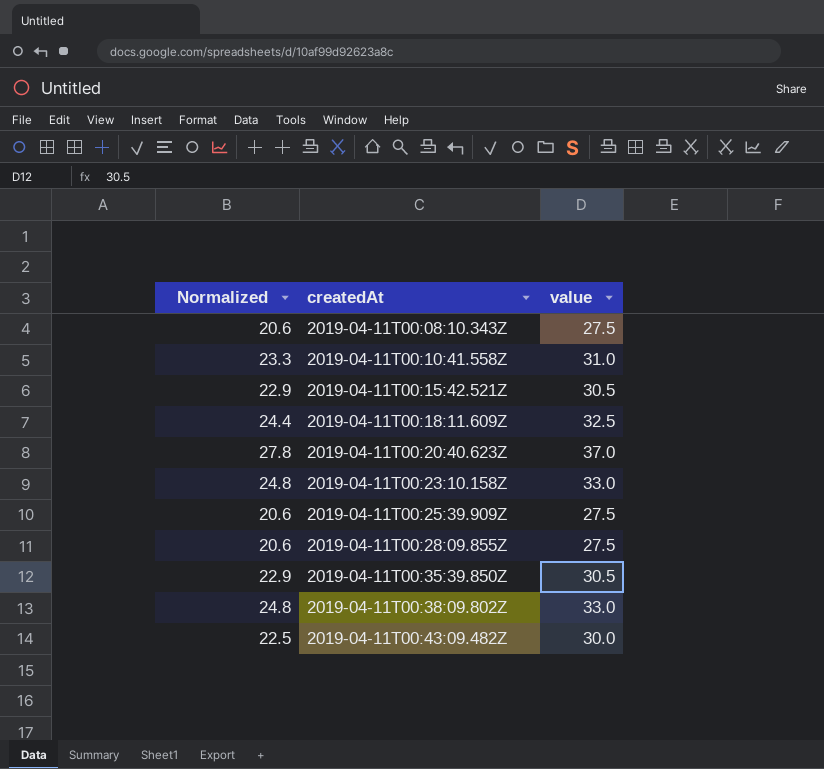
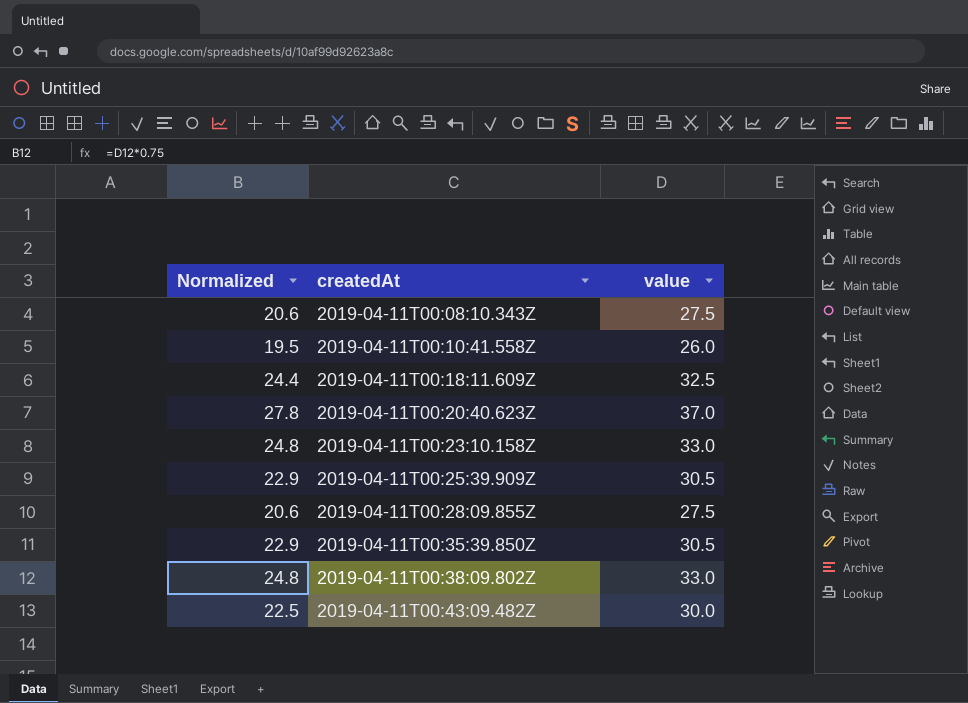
row 2019-04-11T00:15:42.521Z: 22.9 | 30.5 -> none
2019-04-11T00:10:41.558Z | Normalized: 23.3 -> 19.5
2019-04-11T00:10:41.558Z | value: 31.0 -> 26.0
2019-04-11T00:25:39.909Z | Normalized: 20.6 -> 22.9
2019-04-11T00:25:39.909Z | value: 27.5 -> 30.5

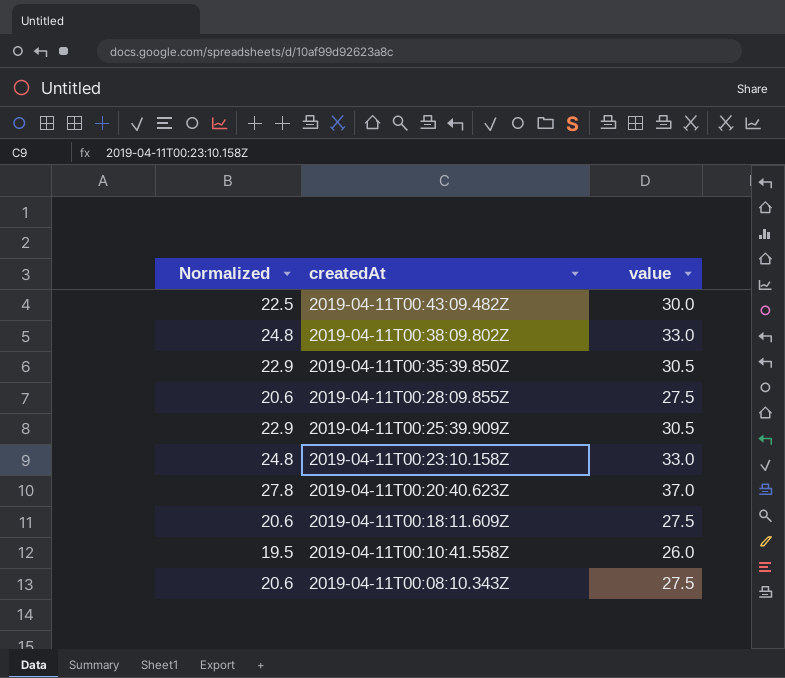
row order: createdAt ascending -> createdAt descending
2019-04-11T00:18:11.609Z | Normalized: 24.4 -> 20.6
2019-04-11T00:18:11.609Z | value: 32.5 -> 27.5

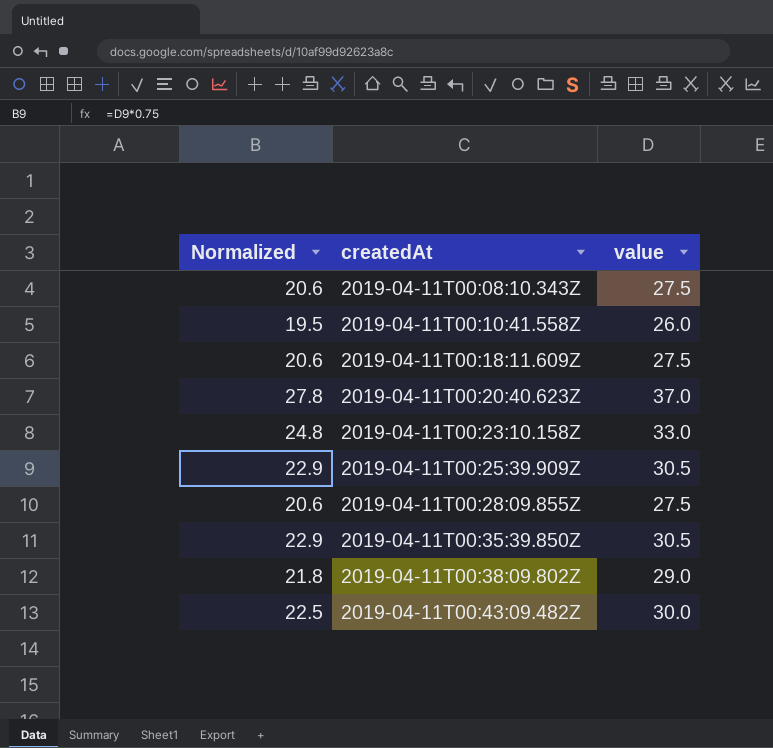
row order: createdAt descending -> createdAt ascending
2019-04-11T00:38:09.802Z | Normalized: 24.8 -> 21.8
2019-04-11T00:38:09.802Z | value: 33.0 -> 29.0

